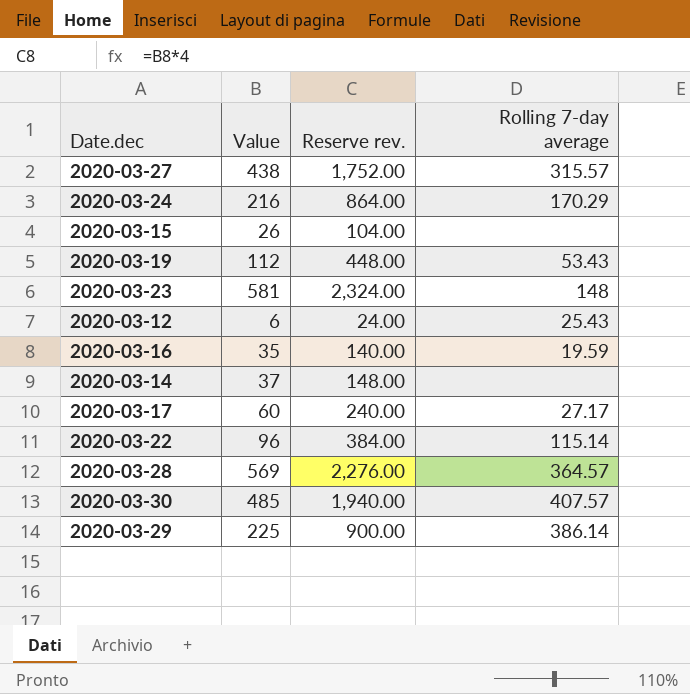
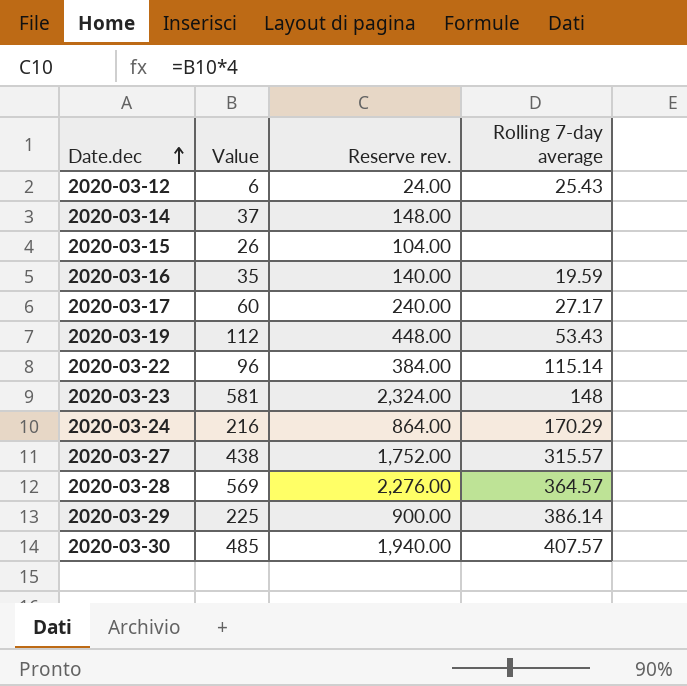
row order: none -> Date.dec ascending

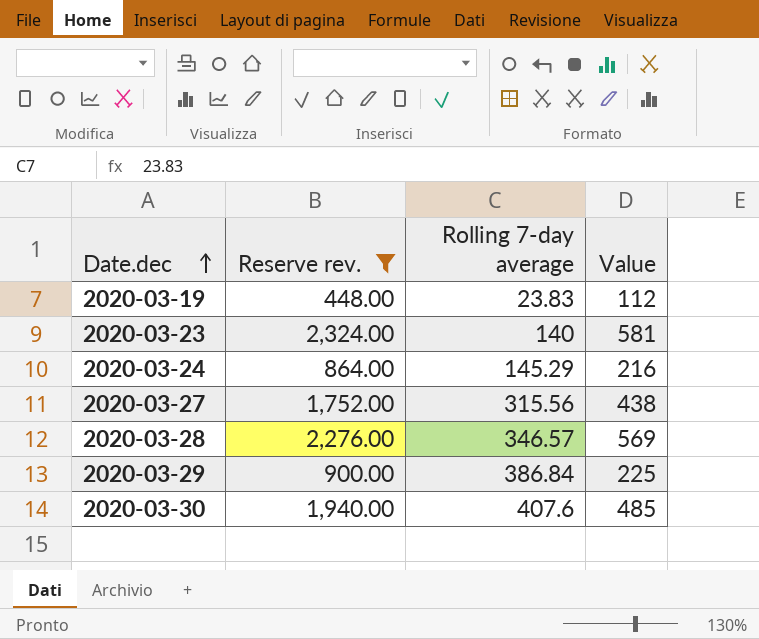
filter: none -> Reserve rev. >= 448.00
column Value | position: 2 -> 4
2020-03-19 | Rolling 7-day average: 53.43 -> 23.83
2020-03-23 | Rolling 7-day average: 148 -> 140
2020-03-24 | Rolling 7-day average: 170.29 -> 145.29
2020-03-27 | Rolling 7-day average: 315.57 -> 315.56
2020-03-28 | Rolling 7-day average: 364.57 -> 346.57
2020-03-29 | Rolling 7-day average: 386.14 -> 386.84
2020-03-30 | Rolling 7-day average: 407.57 -> 407.6

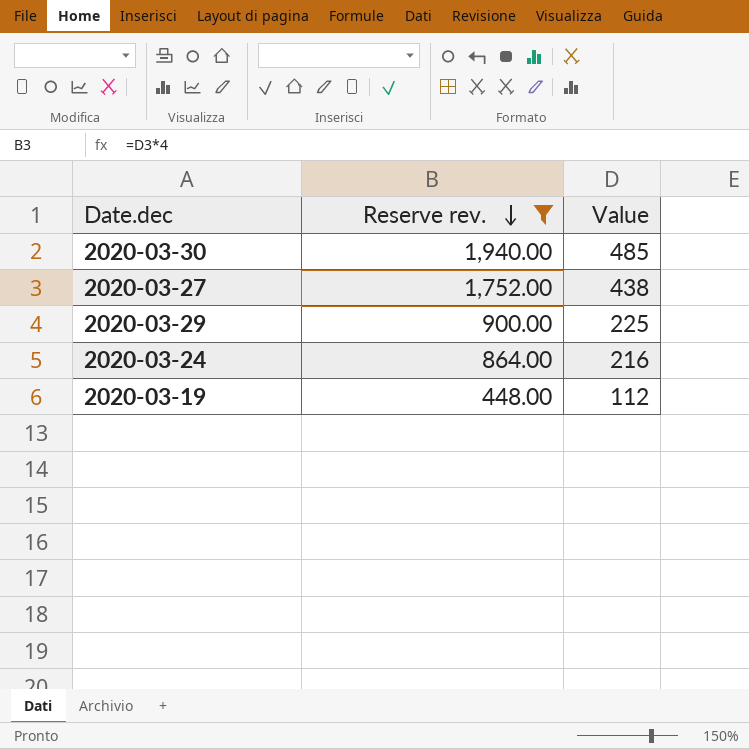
row order: Date.dec ascending -> Reserve rev. descending
column Rolling 7-day average | position: 3 -> none
row 2020-03-23: 2,324.00 | 140 | 581 -> none
row 2020-03-28: 2,276.00 | 346.57 | 569 -> none

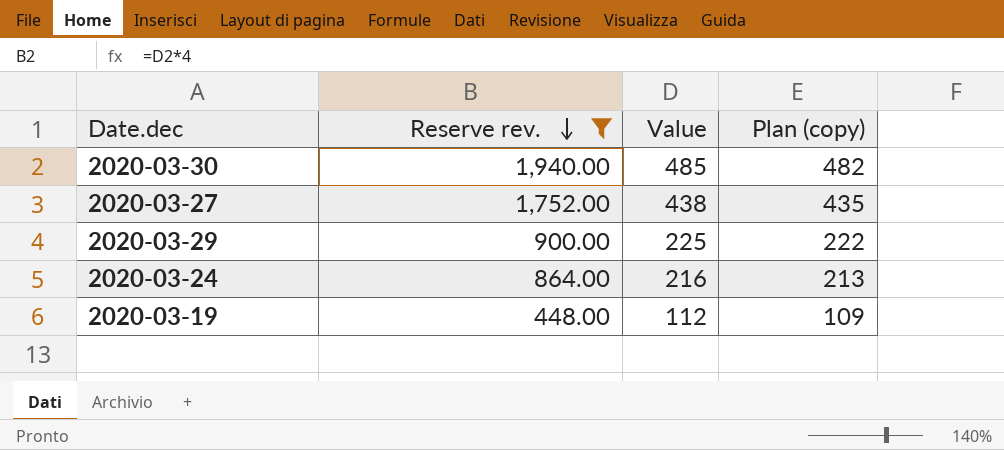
column Plan (copy) | formula: none -> [Value] - 3

